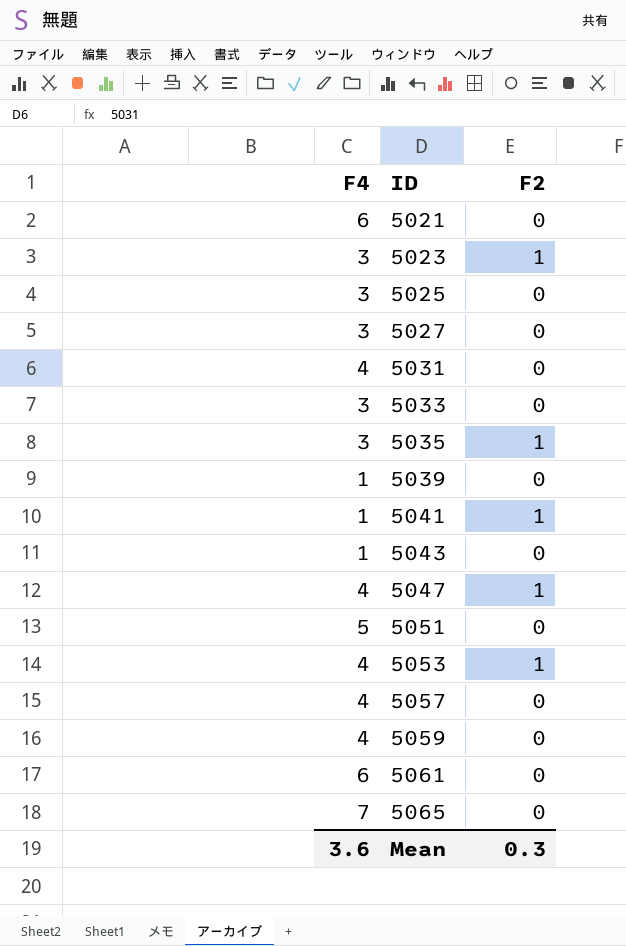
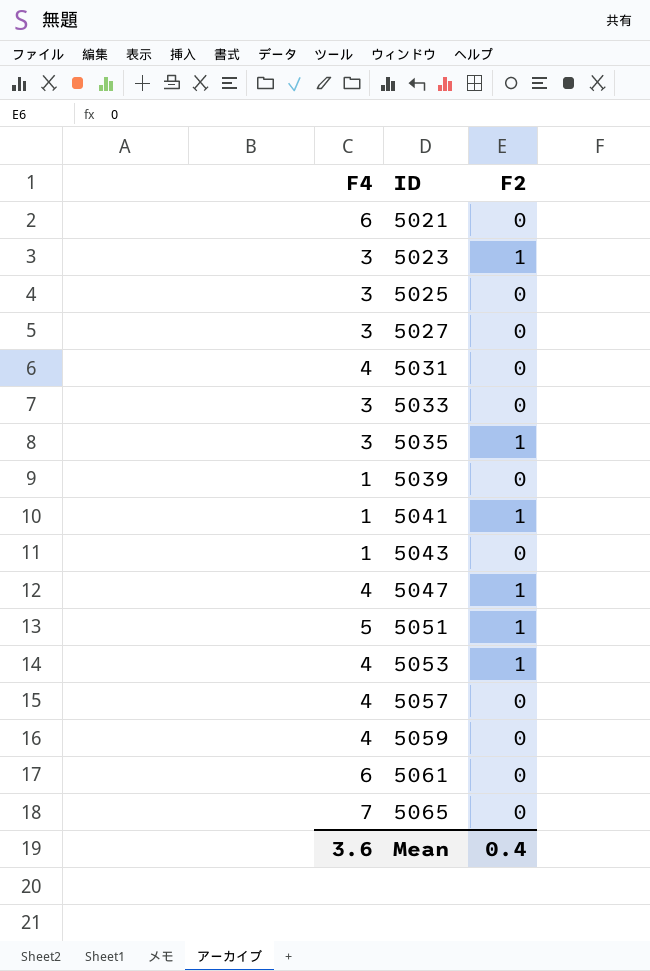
5051 | F2: 0 -> 1
Mean | F2: 0.3 -> 0.4

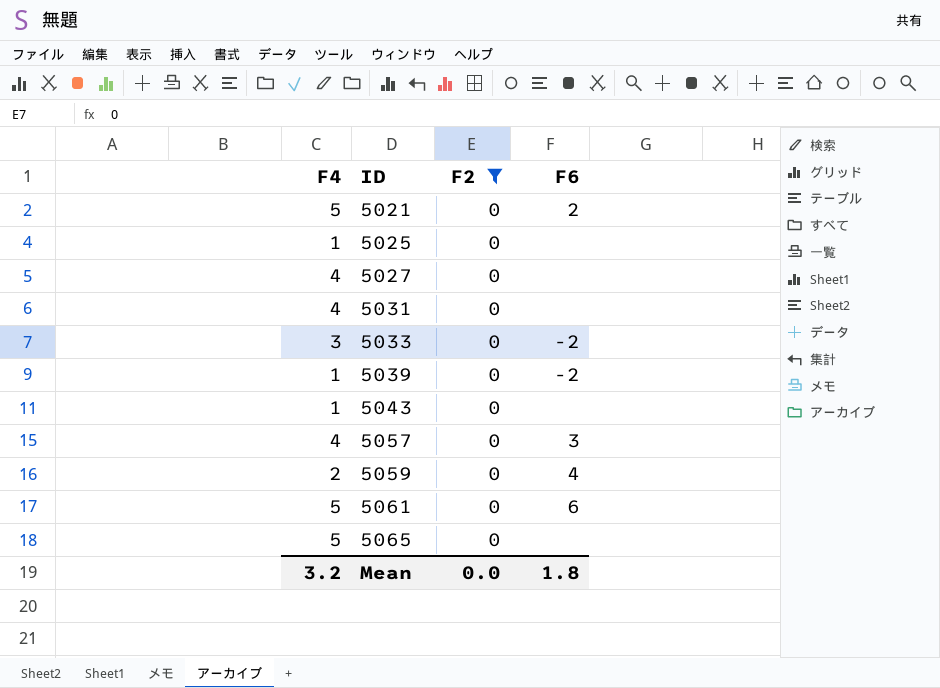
filter: none -> F2 = 0
column F6 | position: none -> 4
5021 | F4: 6 -> 5
5025 | F4: 3 -> 1
5027 | F4: 3 -> 4
5059 | F4: 4 -> 2
5061 | F4: 6 -> 5
5065 | F4: 7 -> 5
Mean | F4: 3.6 -> 3.2
Mean | F2: 0.4 -> 0.0

